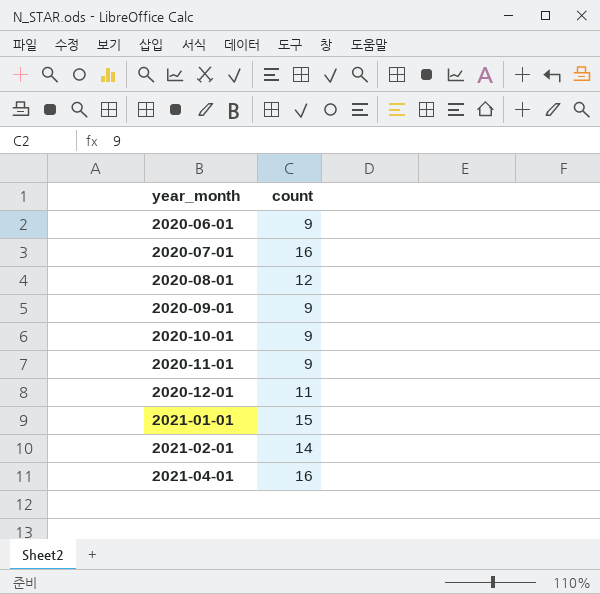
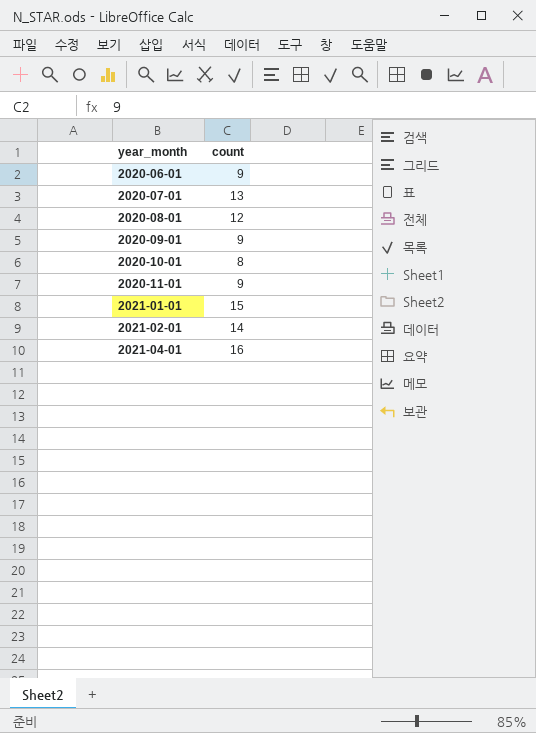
row 2020-12-01: 11 -> none
2020-07-01 | count: 16 -> 13
2020-10-01 | count: 9 -> 8

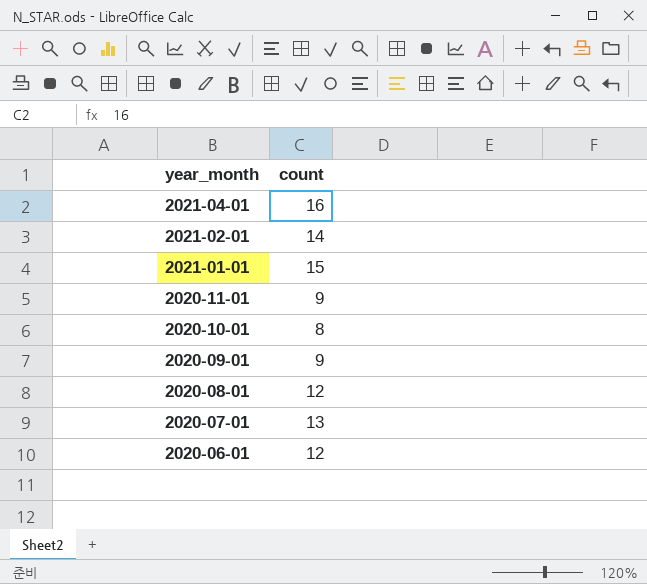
row order: year_month ascending -> year_month descending
2020-06-01 | count: 9 -> 12

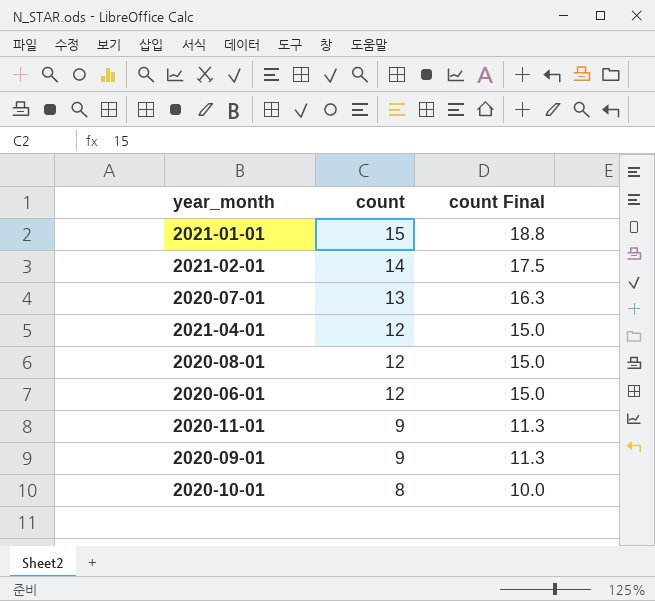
row order: year_month descending -> count descending
column count Final | formula: none -> [count] * 1.25
2021-04-01 | count: 16 -> 12

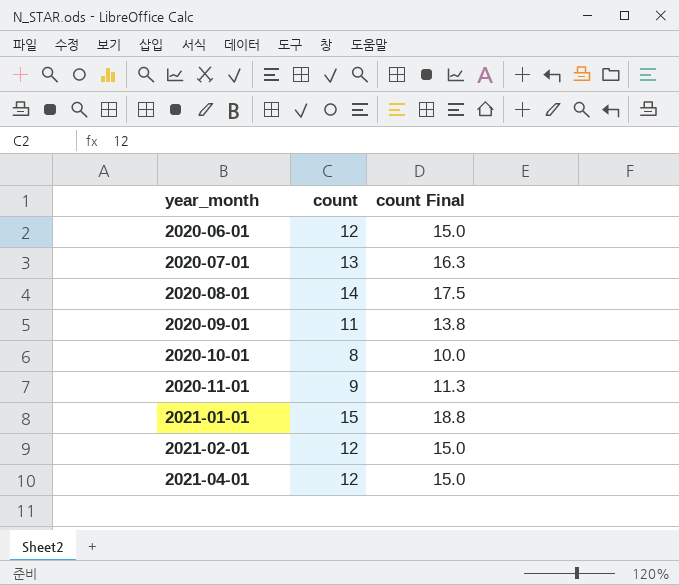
row order: count descending -> year_month ascending
2020-08-01 | count: 12 -> 14
2020-08-01 | count Final: 15.0 -> 17.5
2020-09-01 | count: 9 -> 11
2020-09-01 | count Final: 11.3 -> 13.8
2021-02-01 | count: 14 -> 12
2021-02-01 | count Final: 17.5 -> 15.0

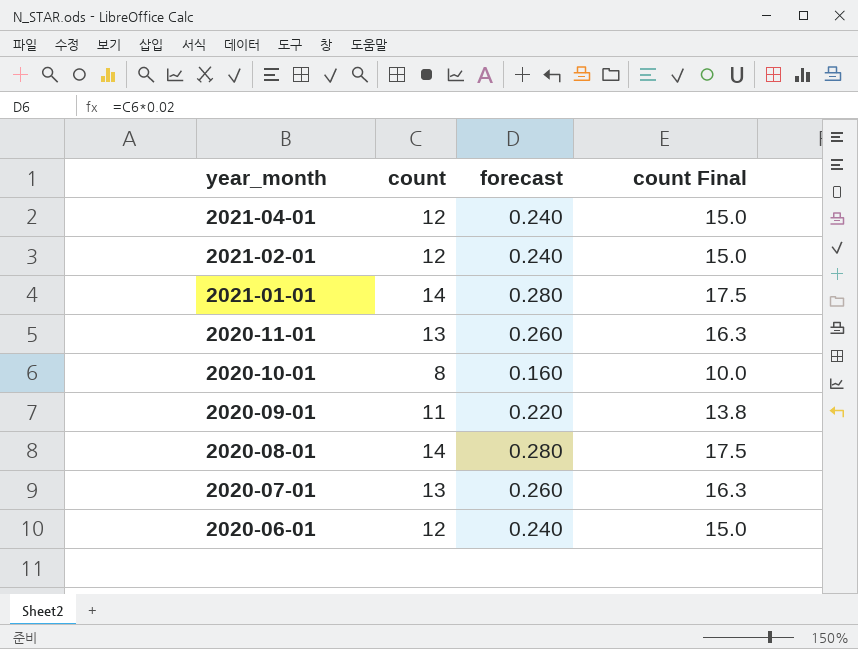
row order: year_month ascending -> year_month descending
column forecast | formula: none -> [count] * 0.02
2021-01-01 | count: 15 -> 14
2021-01-01 | count Final: 18.8 -> 17.5
2020-11-01 | count: 9 -> 13
2020-11-01 | count Final: 11.3 -> 16.3

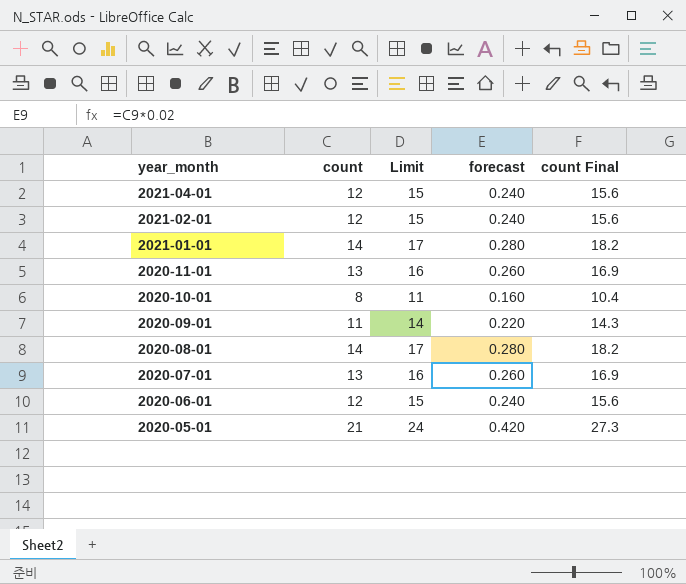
column Limit | formula: none -> [count] + 3
column count Final | formula: [count] * 1.25 -> [count] * 1.3
row 2020-05-01: none -> 21 | 24 | 0.420 | 27.3

